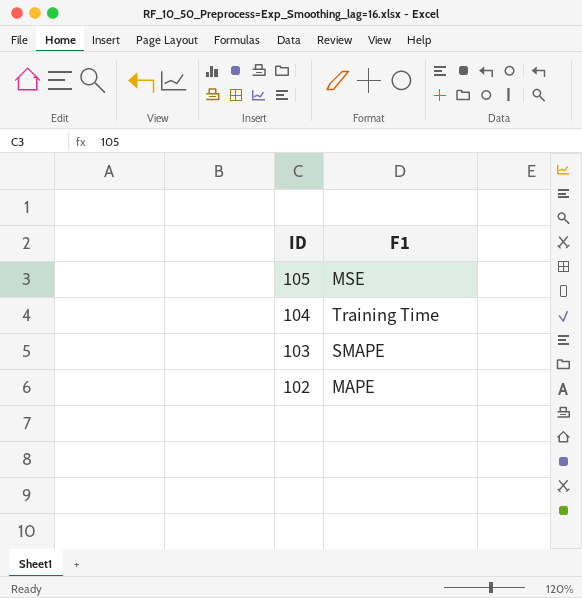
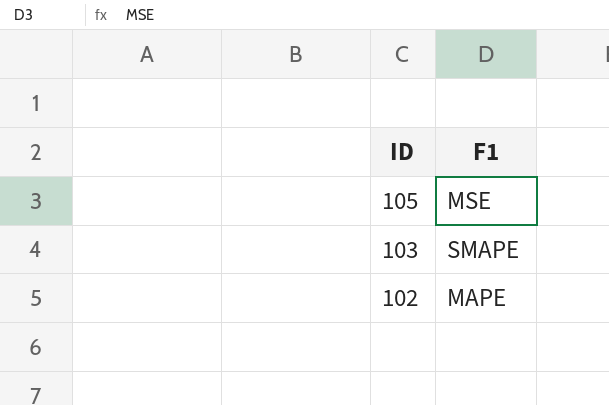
row 104: Training Time -> none

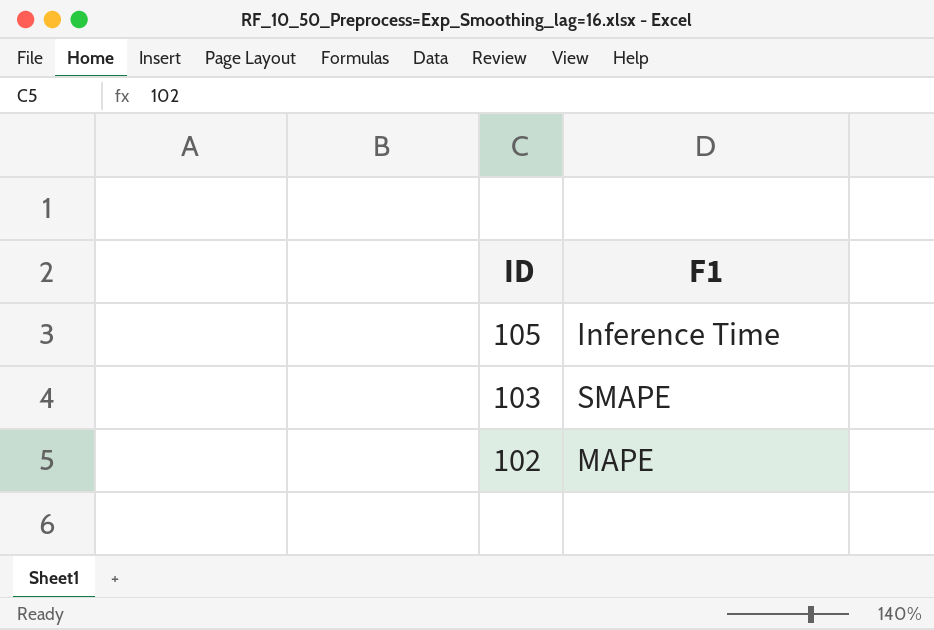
105 | F1: MSE -> Inference Time

